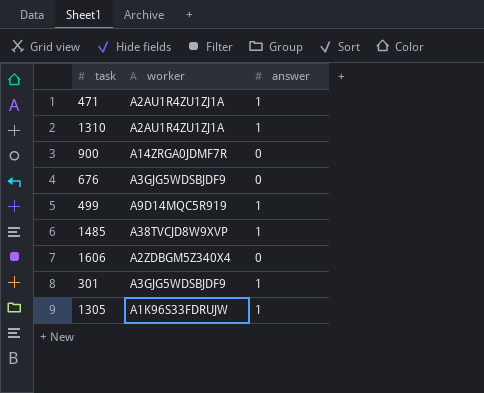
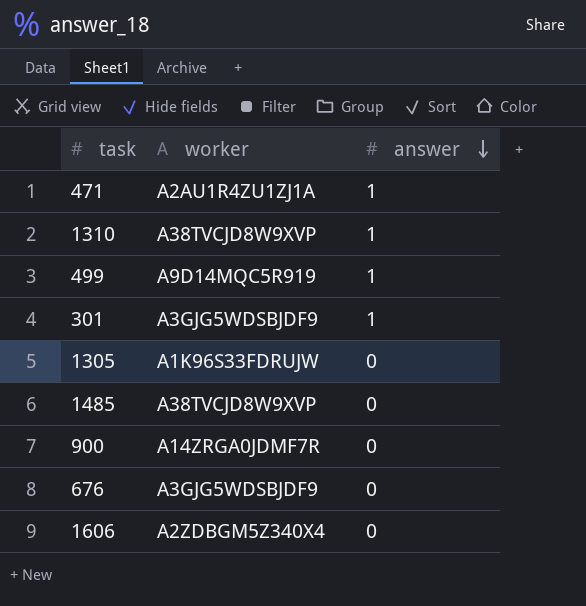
row order: none -> answer descending
1310 | worker: A2AU1R4ZU1ZJ1A -> A38TVCJD8W9XVP
1305 | answer: 1 -> 0
1485 | answer: 1 -> 0

